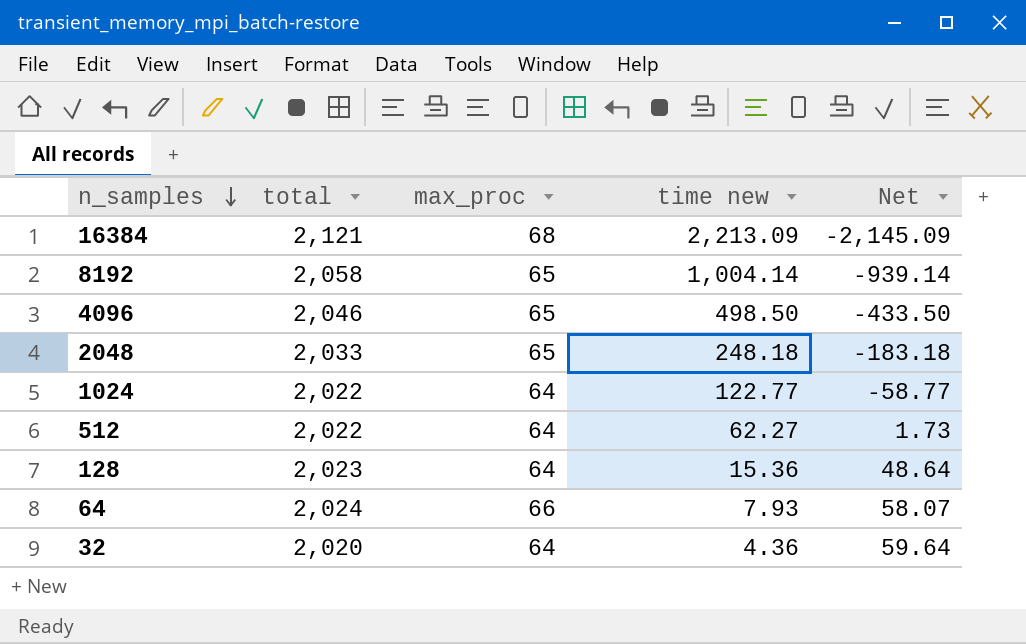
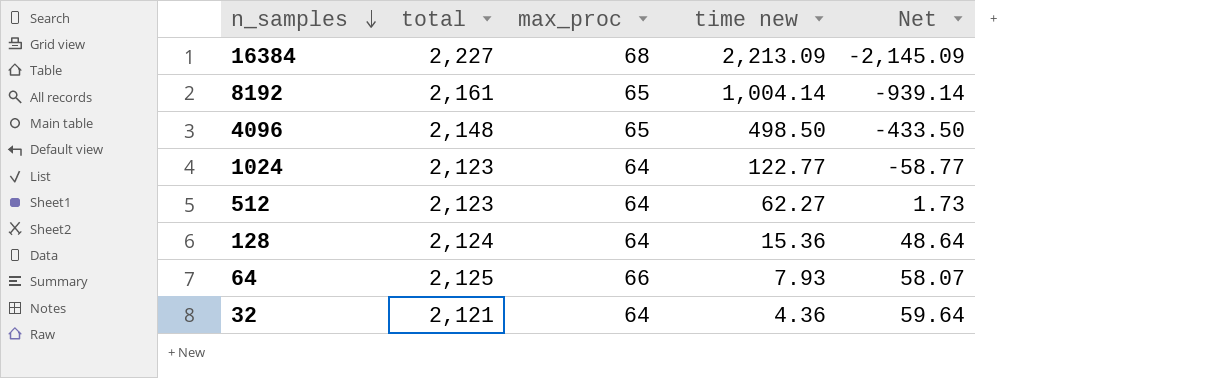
row 2048: 2,033 | 65 | 248.18 | -183.18 -> none
16384 | total: 2,121 -> 2,227
8192 | total: 2,058 -> 2,161
4096 | total: 2,046 -> 2,148
1024 | total: 2,022 -> 2,123
512 | total: 2,022 -> 2,123
128 | total: 2,023 -> 2,124
64 | total: 2,024 -> 2,125
32 | total: 2,020 -> 2,121

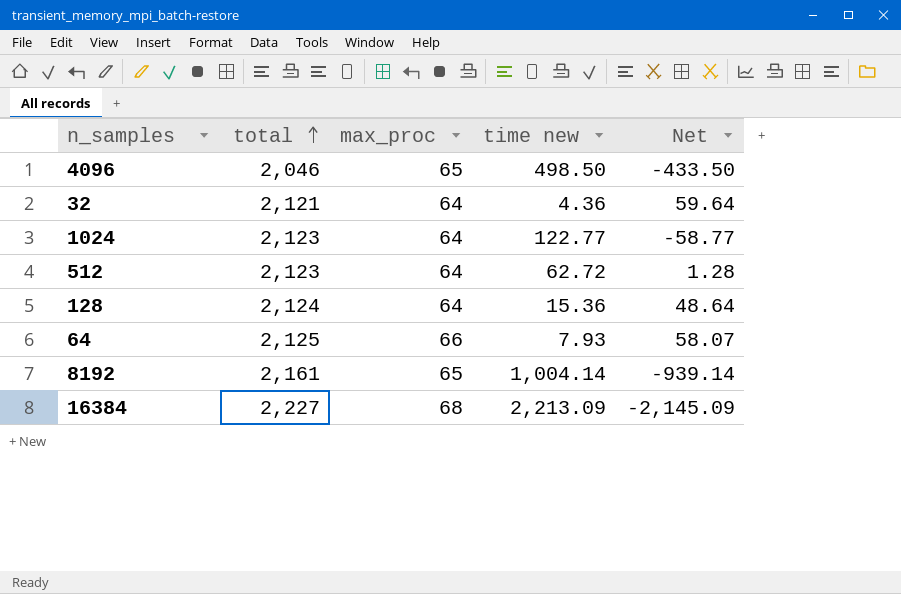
row order: n_samples descending -> total ascending
4096 | total: 2,148 -> 2,046
512 | time new: 62.27 -> 62.72
512 | Net: 1.73 -> 1.28

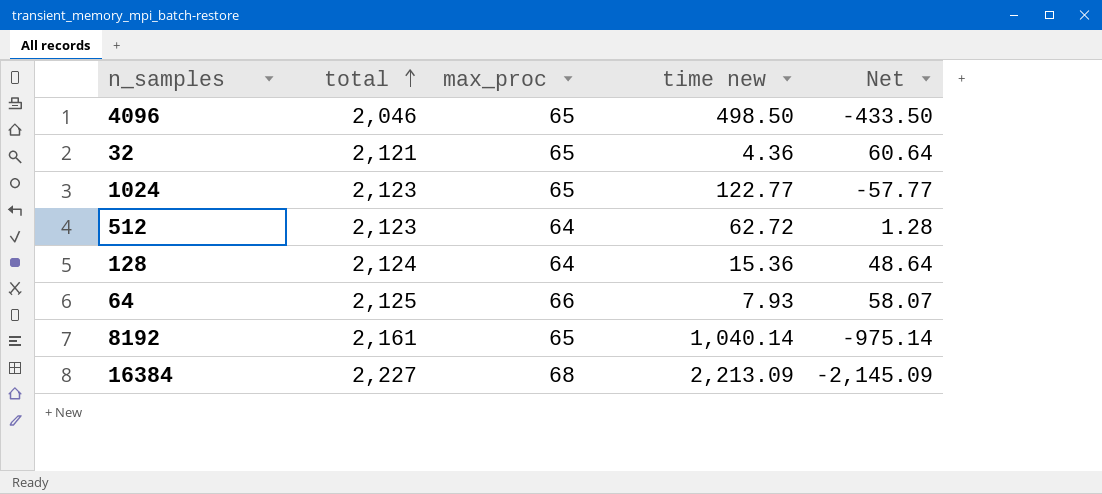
32 | max_proc: 64 -> 65
32 | Net: 59.64 -> 60.64
1024 | max_proc: 64 -> 65
1024 | Net: -58.77 -> -57.77
8192 | time new: 1,004.14 -> 1,040.14
8192 | Net: -939.14 -> -975.14

